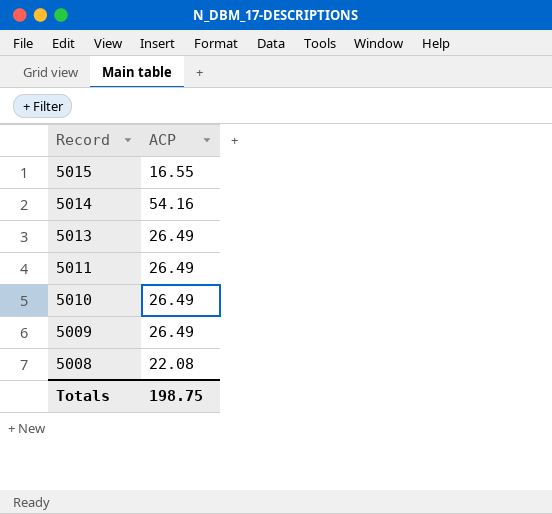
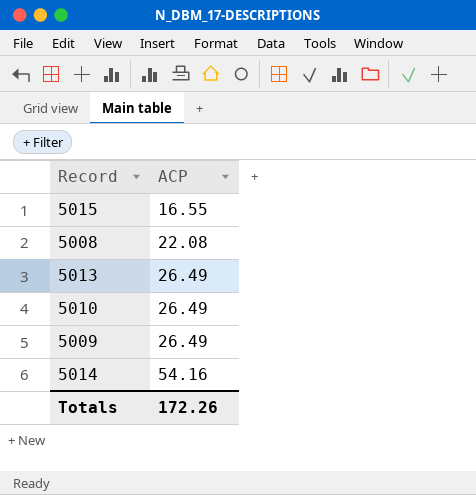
row order: Record descending -> ACP ascending
row 5011: 26.49 -> none
Totals | ACP: 198.75 -> 172.26

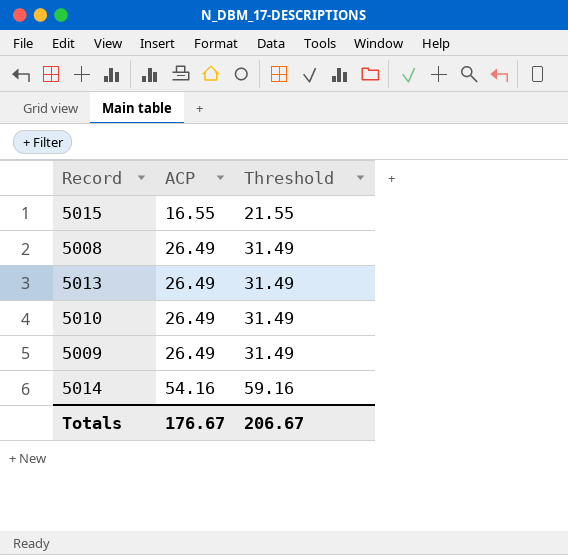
column Threshold | formula: none -> [ACP] + 5
5008 | ACP: 22.08 -> 26.49
Totals | ACP: 172.26 -> 176.67

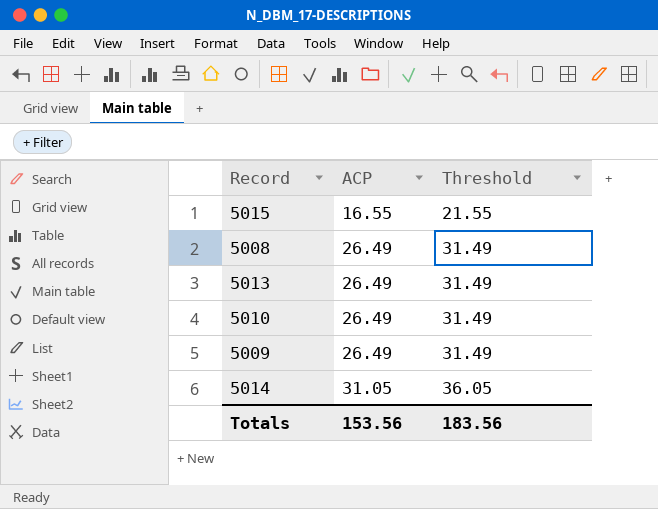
5014 | ACP: 54.16 -> 31.05
5014 | Threshold: 59.16 -> 36.05
Totals | ACP: 176.67 -> 153.56
Totals | Threshold: 206.67 -> 183.56

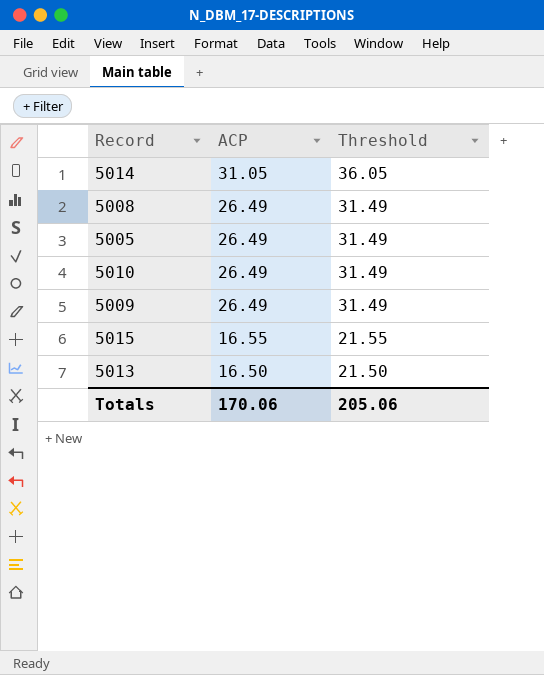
row order: ACP ascending -> ACP descending
row 5005: none -> 26.49 | 31.49
5013 | ACP: 26.49 -> 16.50
5013 | Threshold: 31.49 -> 21.50
Totals | ACP: 153.56 -> 170.06
Totals | Threshold: 183.56 -> 205.06

